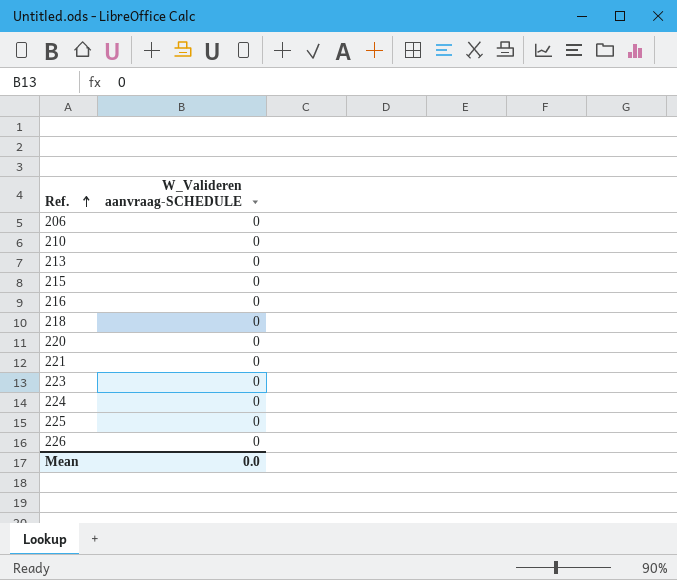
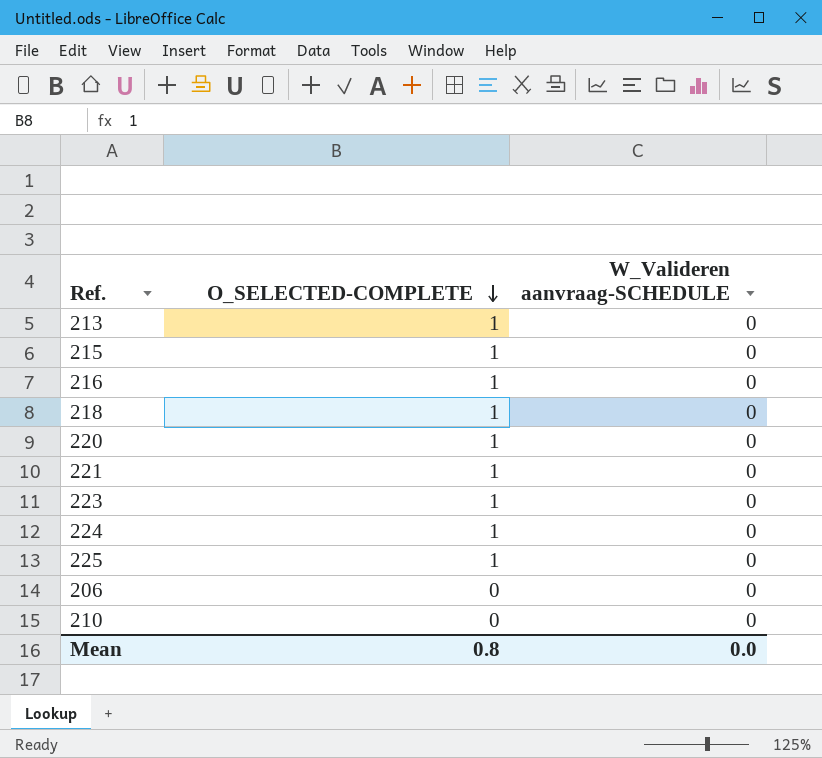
row order: Ref. ascending -> O_SELECTED-COMPLETE descending
column O_SELECTED-COMPLETE | position: none -> 2
row 226: 0 -> none

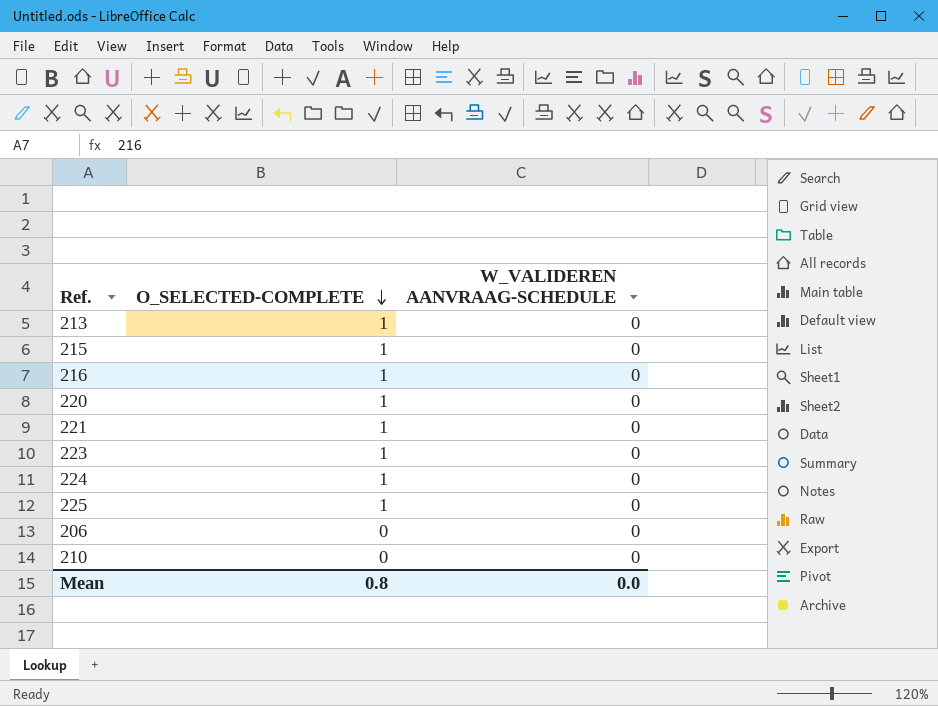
column name: W_Valideren aanvraag-SCHEDULE -> W_VALIDEREN AANVRAAG-SCHEDULE
row 218: 1 | 0 -> none

